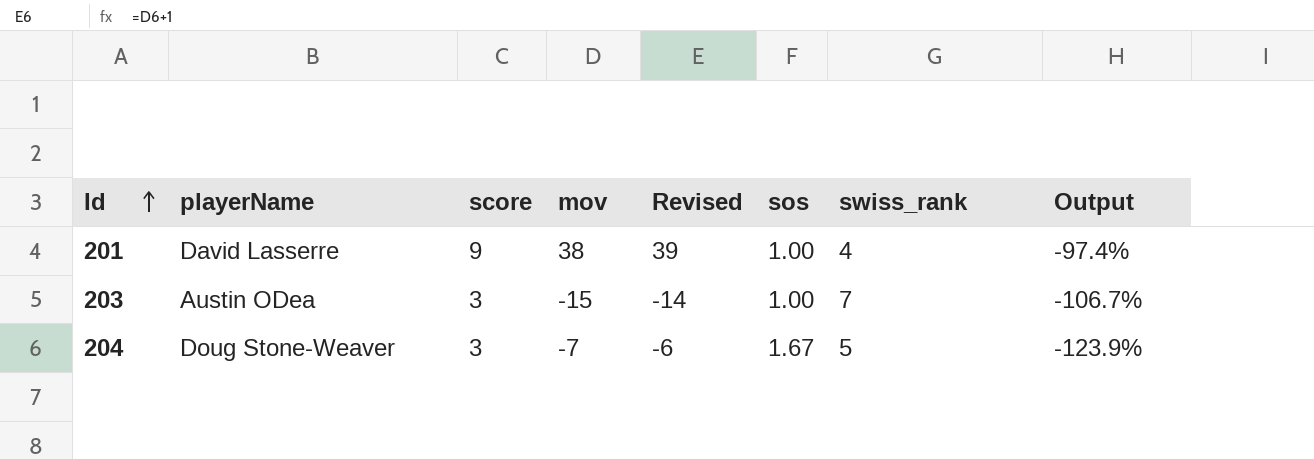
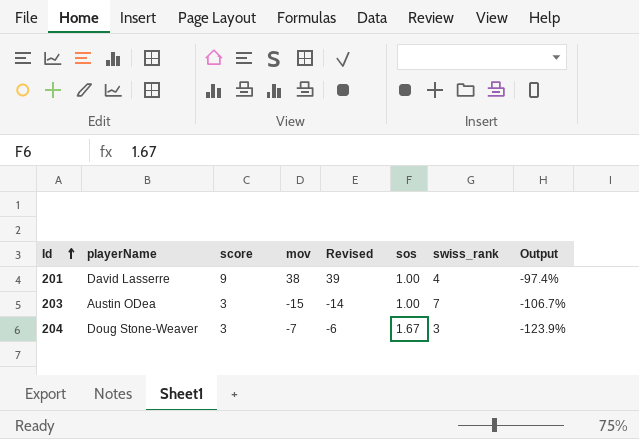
204 | swiss_rank: 5 -> 3

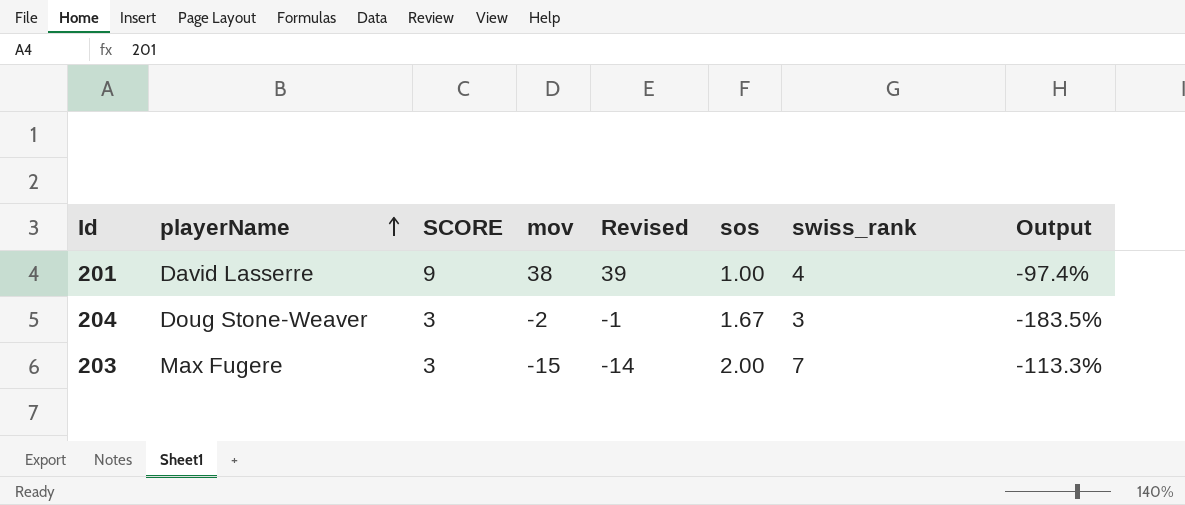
row order: Id ascending -> playerName ascending
column name: score -> SCORE
204 | mov: -7 -> -2
204 | Revised: -6 -> -1
204 | Output: -123.9% -> -183.5%
203 | playerName: Austin ODea -> Max Fugere
203 | sos: 1.00 -> 2.00
203 | Output: -106.7% -> -113.3%

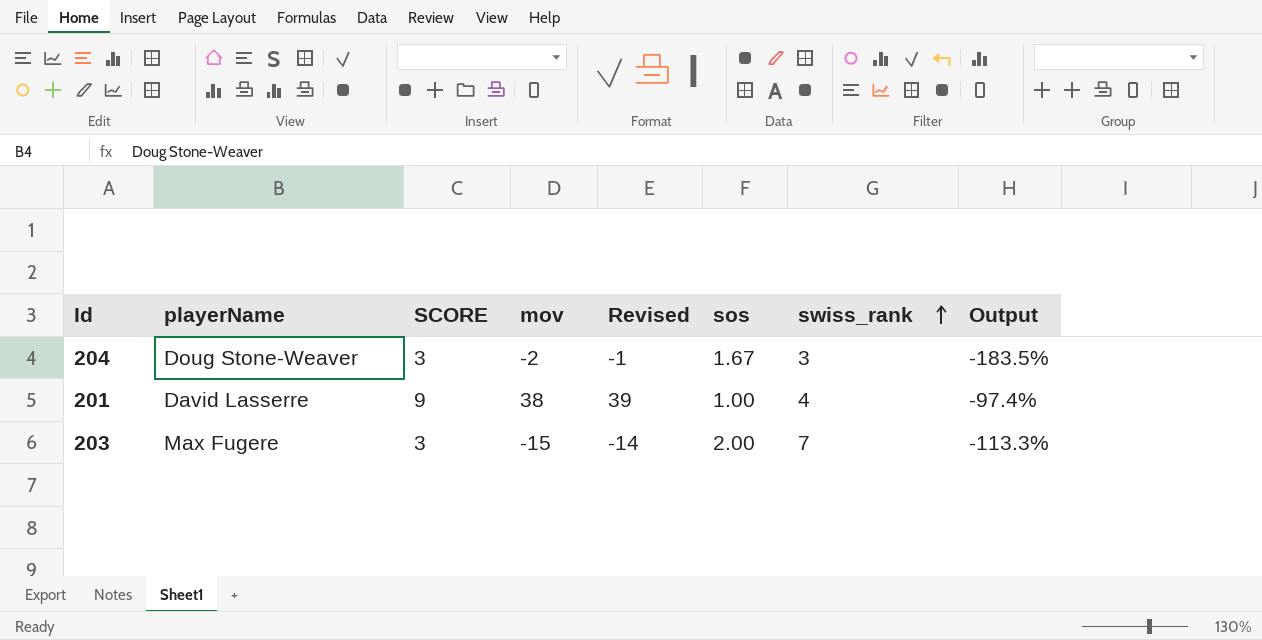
row order: playerName ascending -> swiss_rank ascending

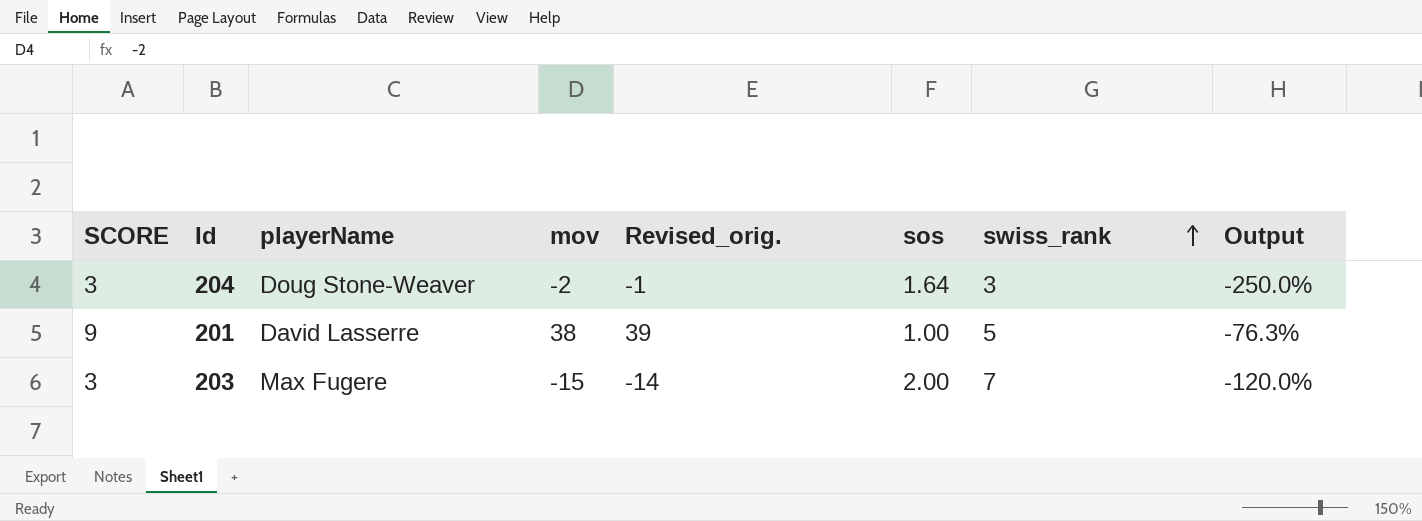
column SCORE | position: 3 -> 1
column name: Revised -> Revised_orig.
column Output | formula: ([sos] - [mov]) / [mov] -> ([SCORE] - [mov]) / [mov]
204 | sos: 1.67 -> 1.64
201 | swiss_rank: 4 -> 5

